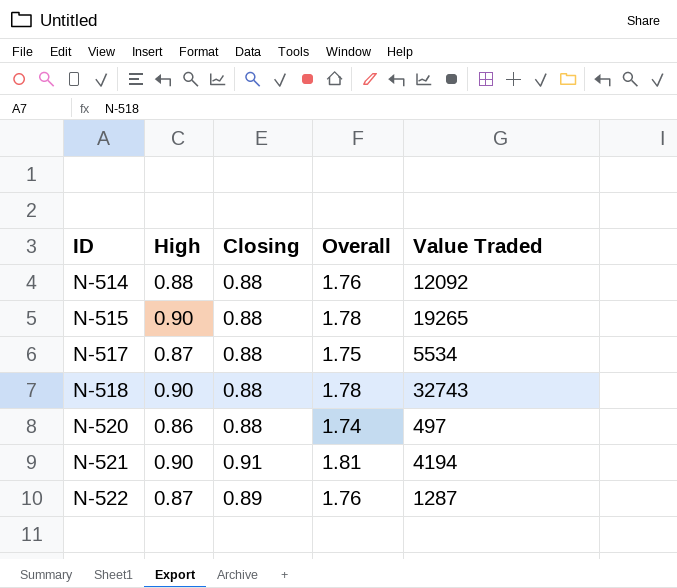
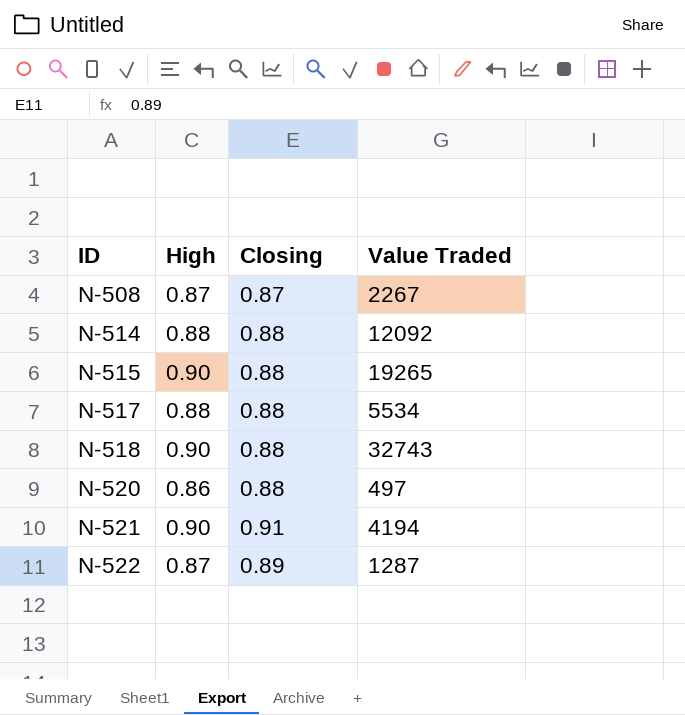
column Overall | formula: [High] + [Closing] -> none
row N-508: none -> 0.87 | 0.87 | 2267
N-517 | High: 0.87 -> 0.88

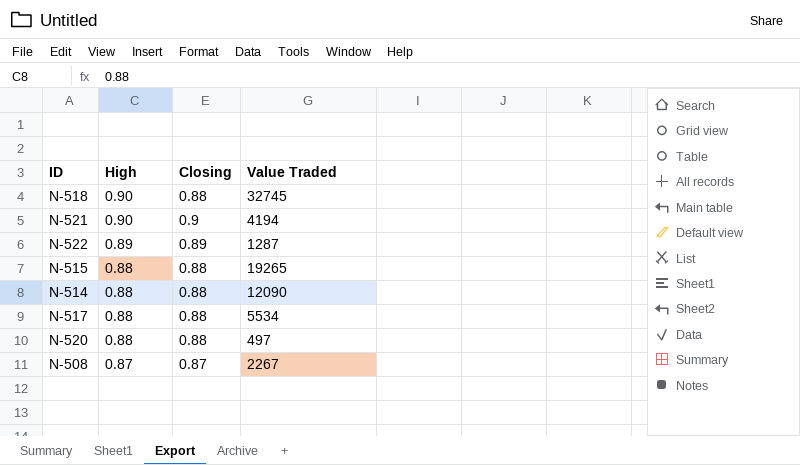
row order: ID ascending -> High descending
N-518 | Value Traded: 32743 -> 32745
N-521 | Closing: 0.91 -> 0.9
N-522 | High: 0.87 -> 0.89
N-515 | High: 0.90 -> 0.88
N-514 | Value Traded: 12092 -> 12090
N-520 | High: 0.86 -> 0.88

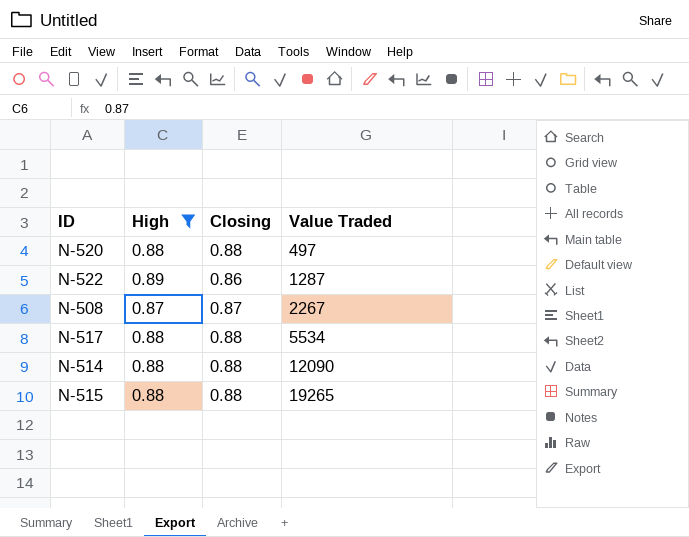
filter: none -> High != 0.90
row order: High descending -> Value Traded ascending
N-522 | Closing: 0.89 -> 0.86

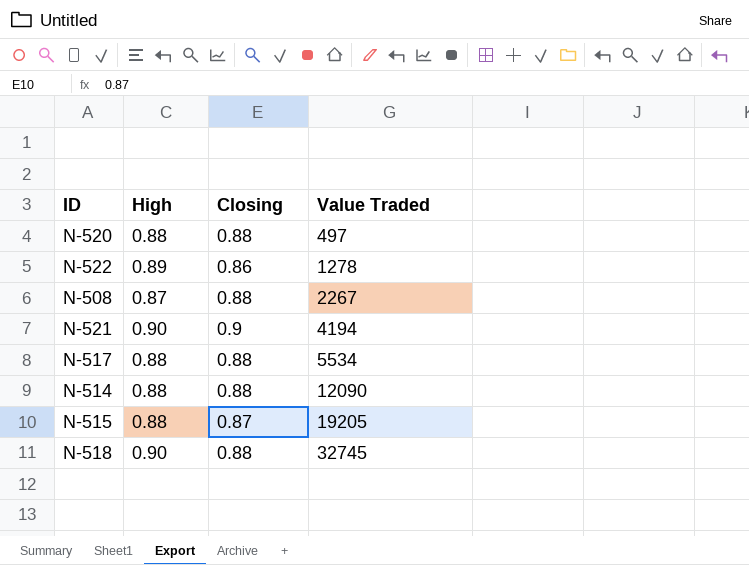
filter: High != 0.90 -> none
N-522 | Value Traded: 1287 -> 1278
N-508 | Closing: 0.87 -> 0.88
N-515 | Closing: 0.88 -> 0.87
N-515 | Value Traded: 19265 -> 19205

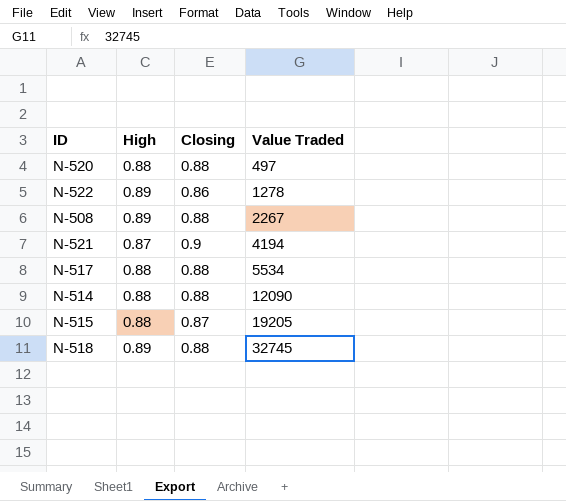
N-508 | High: 0.87 -> 0.89
N-521 | High: 0.90 -> 0.87
N-518 | High: 0.90 -> 0.89

